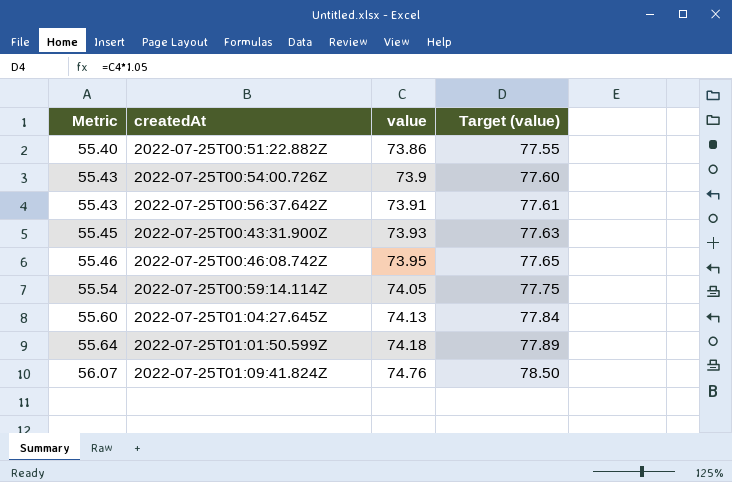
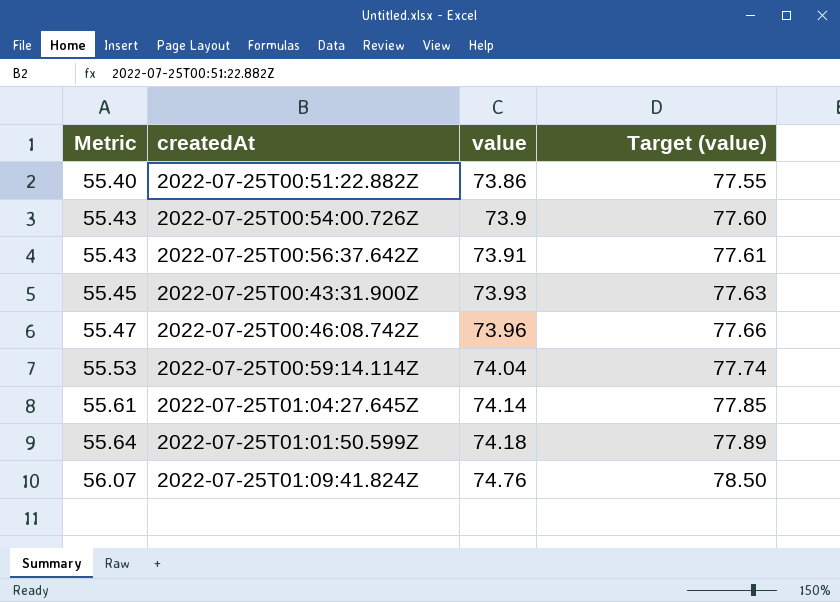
2022-07-25T00:46:08.742Z | Metric: 55.46 -> 55.47
2022-07-25T00:46:08.742Z | value: 73.95 -> 73.96
2022-07-25T00:46:08.742Z | Target (value): 77.65 -> 77.66
2022-07-25T00:59:14.114Z | Metric: 55.54 -> 55.53
2022-07-25T00:59:14.114Z | value: 74.05 -> 74.04
2022-07-25T00:59:14.114Z | Target (value): 77.75 -> 77.74
2022-07-25T01:04:27.645Z | Metric: 55.60 -> 55.61
2022-07-25T01:04:27.645Z | value: 74.13 -> 74.14
2022-07-25T01:04:27.645Z | Target (value): 77.84 -> 77.85

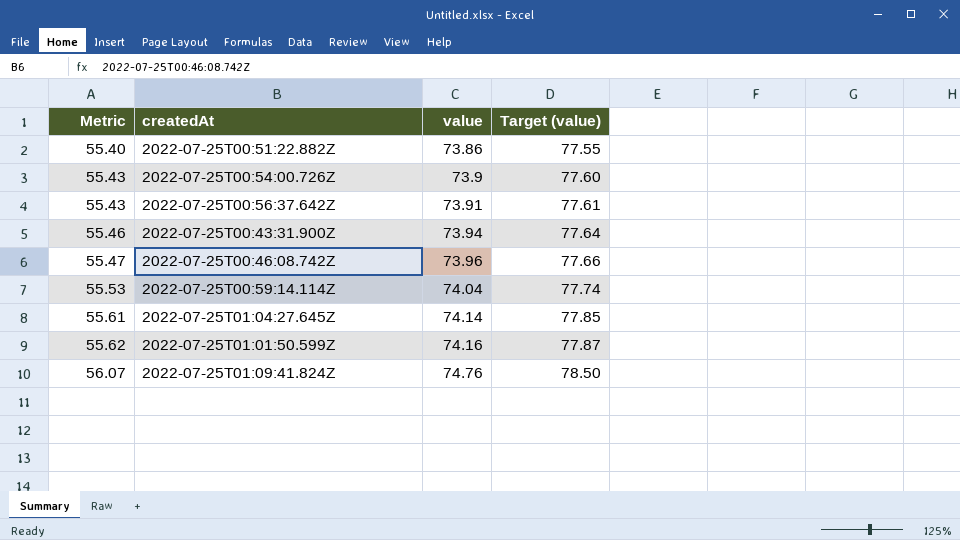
2022-07-25T00:43:31.900Z | Metric: 55.45 -> 55.46
2022-07-25T00:43:31.900Z | value: 73.93 -> 73.94
2022-07-25T00:43:31.900Z | Target (value): 77.63 -> 77.64
2022-07-25T01:01:50.599Z | Metric: 55.64 -> 55.62
2022-07-25T01:01:50.599Z | value: 74.18 -> 74.16
2022-07-25T01:01:50.599Z | Target (value): 77.89 -> 77.87

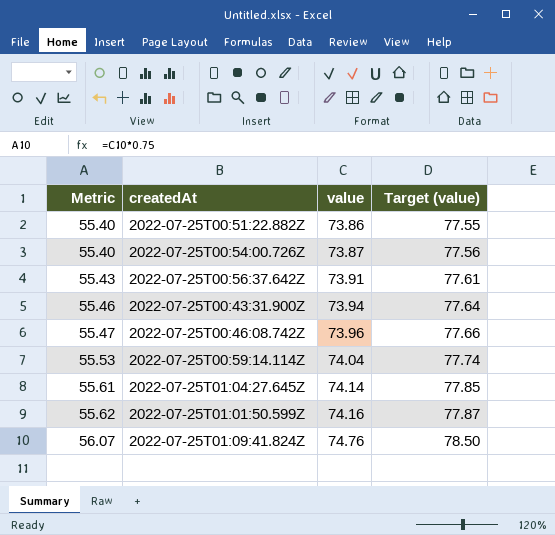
2022-07-25T00:54:00.726Z | Metric: 55.43 -> 55.40
2022-07-25T00:54:00.726Z | value: 73.9 -> 73.87
2022-07-25T00:54:00.726Z | Target (value): 77.60 -> 77.56

